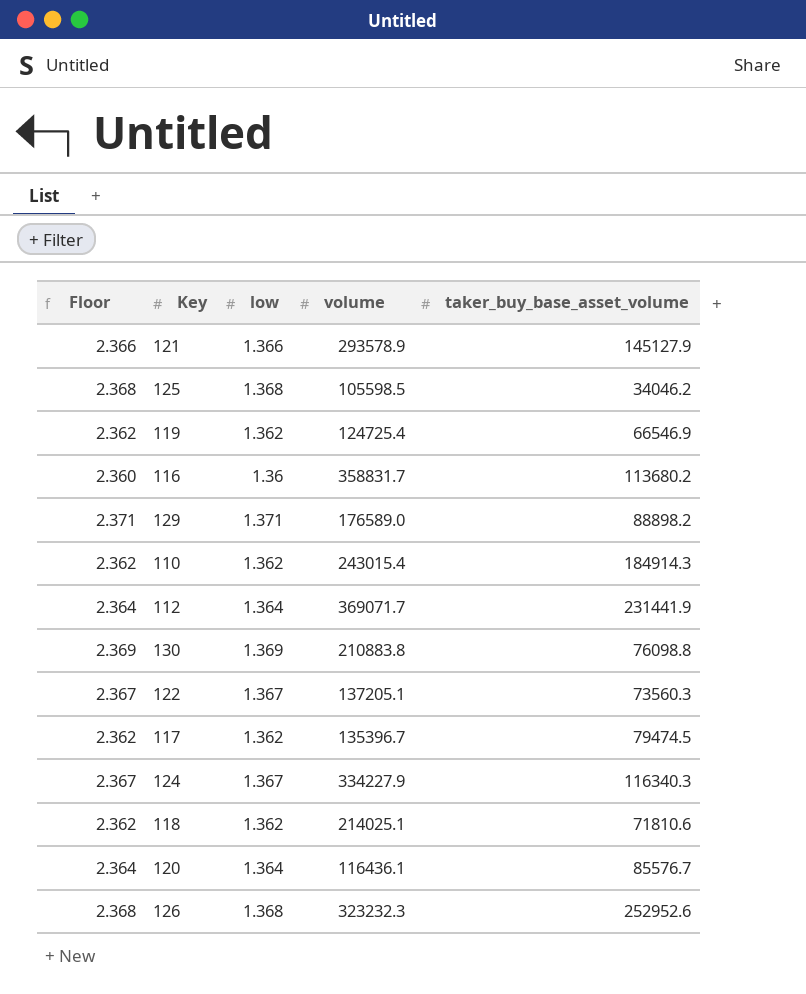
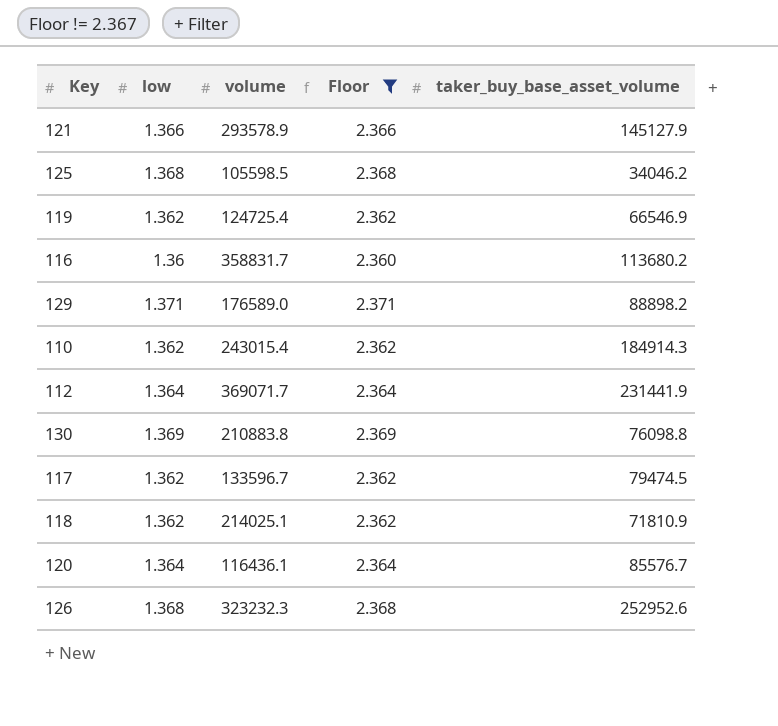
filter: none -> Floor != 2.367
column Floor | position: 1 -> 4
117 | volume: 135396.7 -> 133596.7
118 | taker_buy_base_asset_volume: 71810.6 -> 71810.9

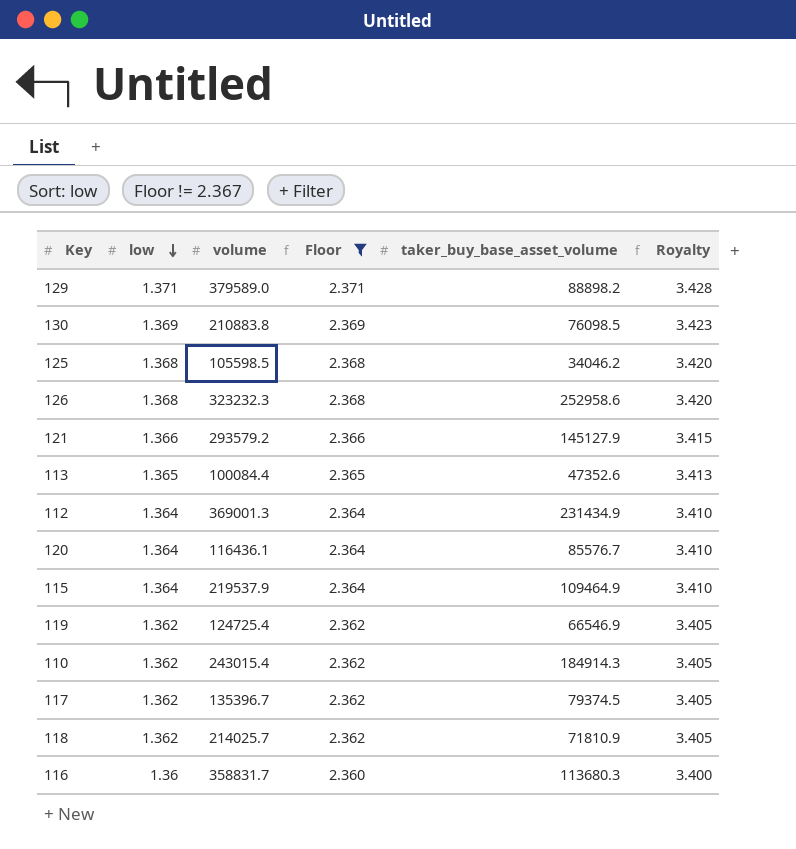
row order: none -> low descending
column Royalty | formula: none -> [low] * 2.5
129 | volume: 176589.0 -> 379589.0
130 | taker_buy_base_asset_volume: 76098.8 -> 76098.5
126 | taker_buy_base_asset_volume: 252952.6 -> 252958.6
121 | volume: 293578.9 -> 293579.2
row 113: none -> 1.365 | 100084.4 | 2.365 | 47352.6 | 3.413
112 | volume: 369071.7 -> 369001.3
112 | taker_buy_base_asset_volume: 231441.9 -> 231434.9
row 115: none -> 1.364 | 219537.9 | 2.364 | 109464.9 | 3.410
117 | volume: 133596.7 -> 135396.7
117 | taker_buy_base_asset_volume: 79474.5 -> 79374.5
118 | volume: 214025.1 -> 214025.7
116 | taker_buy_base_asset_volume: 113680.2 -> 113680.3

